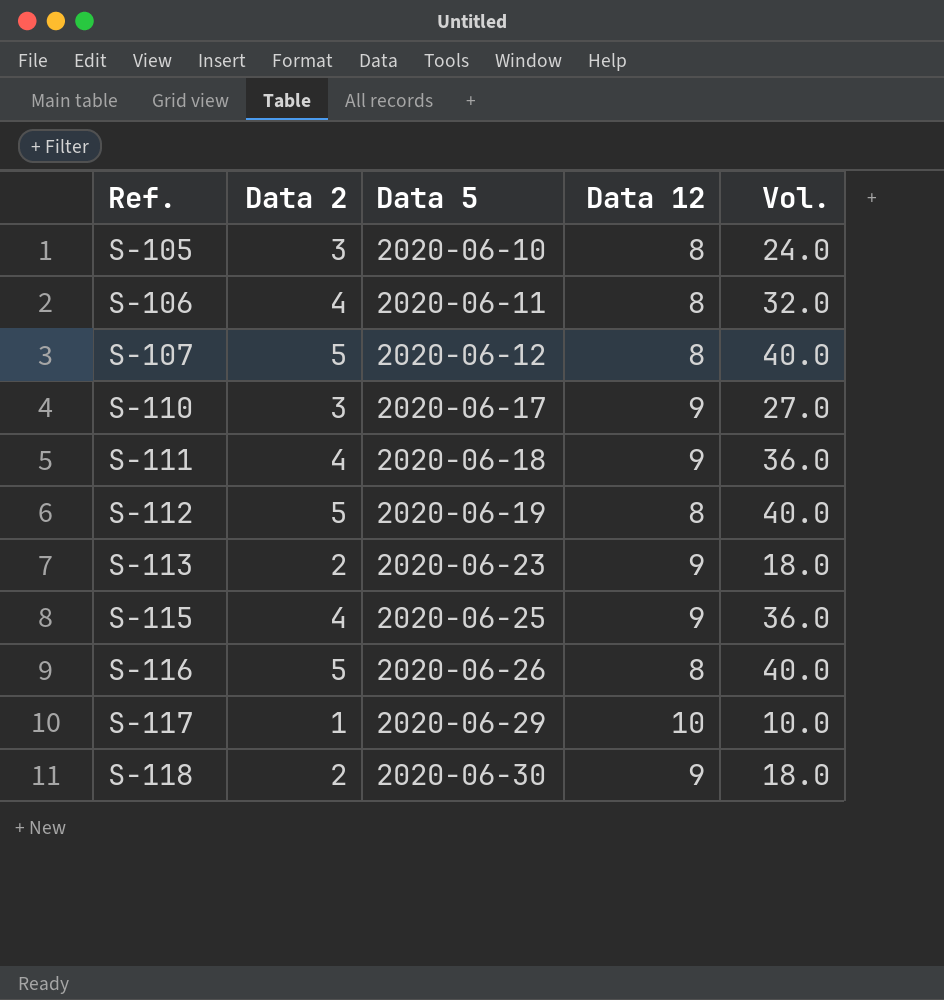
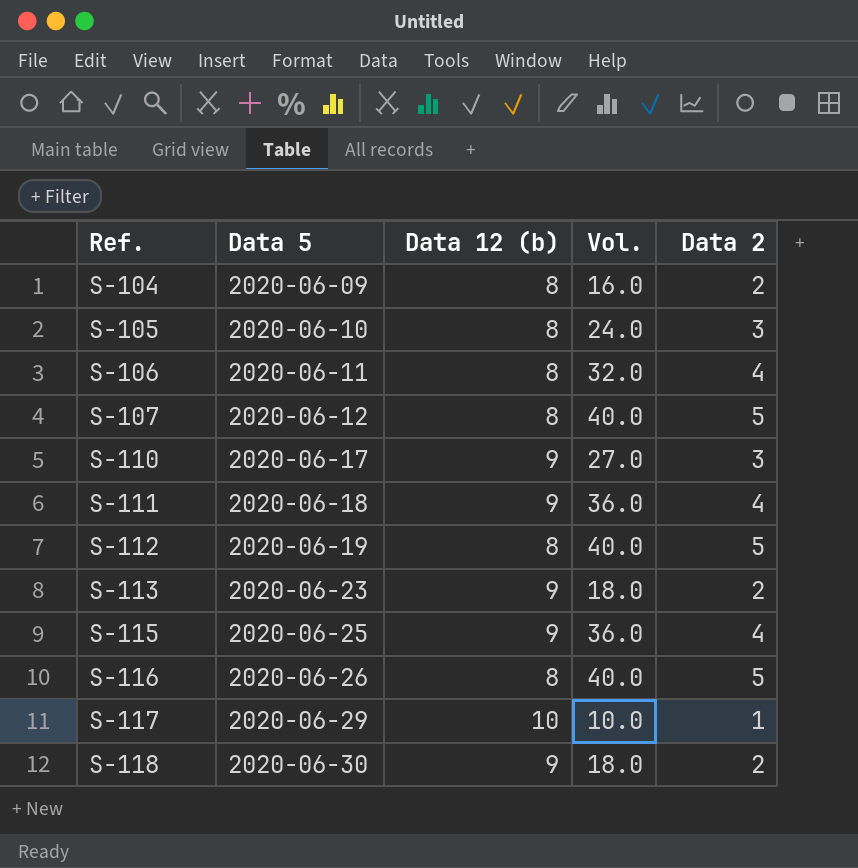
column name: Data 12 -> Data 12 (b)
column Data 2 | position: 2 -> 5
row S-104: none -> 2020-06-09 | 8 | 16.0 | 2

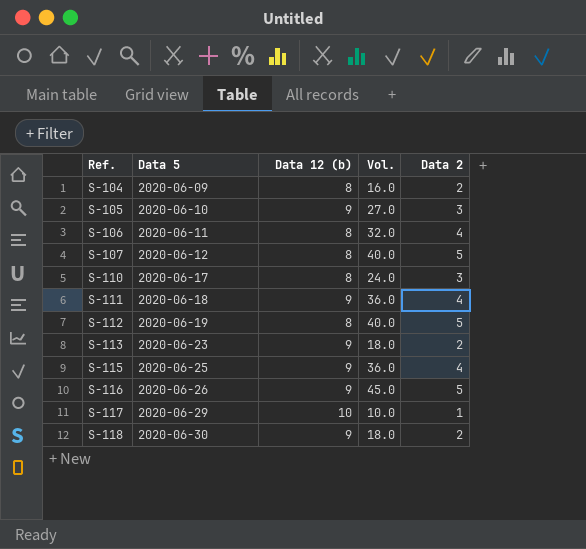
S-105 | Data 12 (b): 8 -> 9
S-105 | Vol.: 24.0 -> 27.0
S-110 | Data 12 (b): 9 -> 8
S-110 | Vol.: 27.0 -> 24.0
S-116 | Data 12 (b): 8 -> 9
S-116 | Vol.: 40.0 -> 45.0

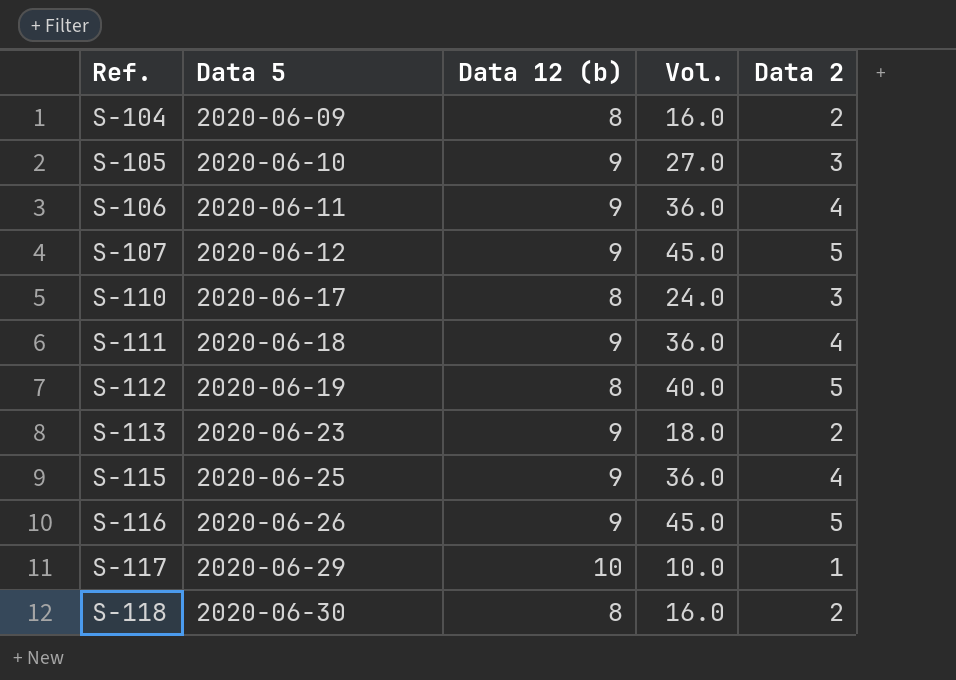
S-106 | Data 12 (b): 8 -> 9
S-106 | Vol.: 32.0 -> 36.0
S-107 | Data 12 (b): 8 -> 9
S-107 | Vol.: 40.0 -> 45.0
S-118 | Data 12 (b): 9 -> 8
S-118 | Vol.: 18.0 -> 16.0

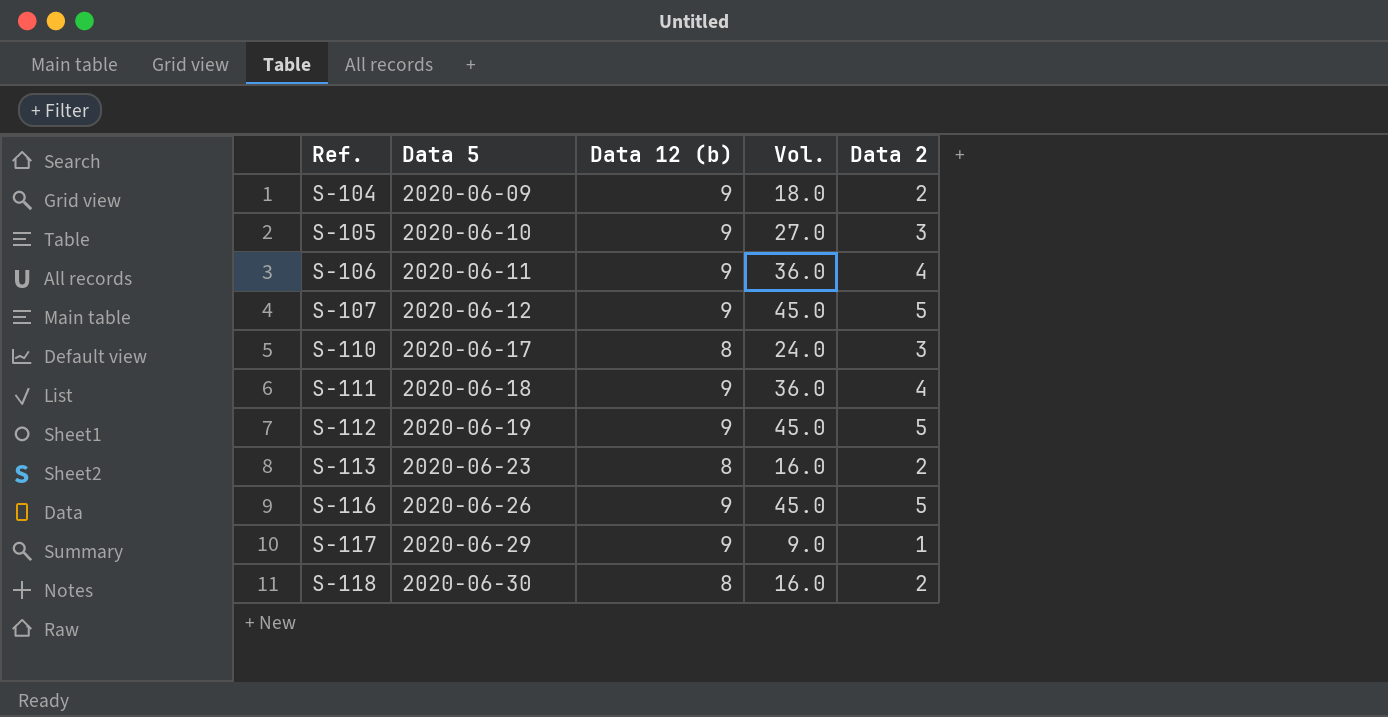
row S-115: 2020-06-25 | 9 | 36.0 | 4 -> none
S-104 | Data 12 (b): 8 -> 9
S-104 | Vol.: 16.0 -> 18.0
S-112 | Data 12 (b): 8 -> 9
S-112 | Vol.: 40.0 -> 45.0
S-113 | Data 12 (b): 9 -> 8
S-113 | Vol.: 18.0 -> 16.0
S-117 | Data 12 (b): 10 -> 9
S-117 | Vol.: 10.0 -> 9.0

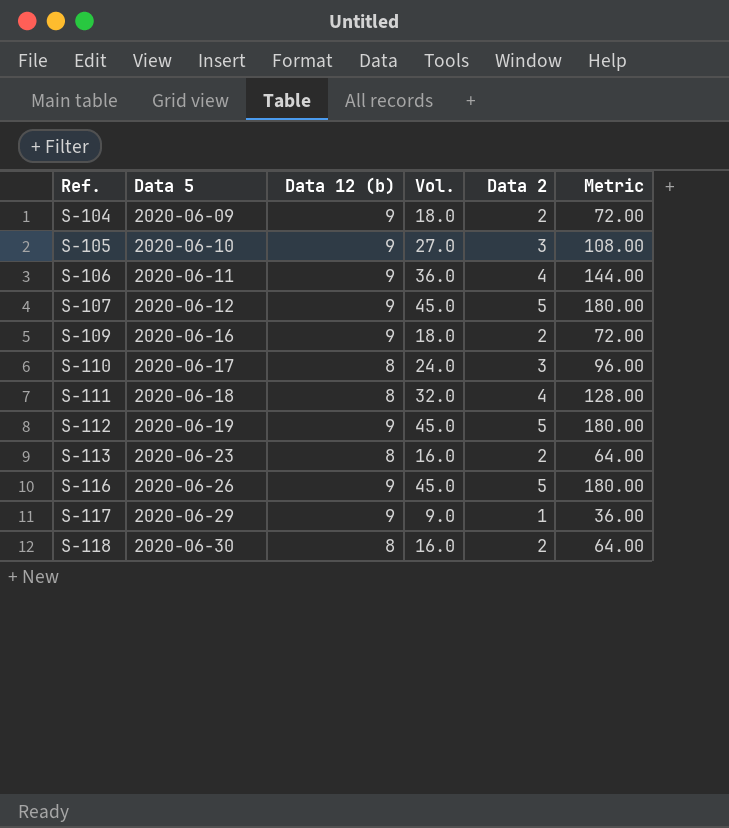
column Metric | formula: none -> [Vol.] * 4
row S-109: none -> 2020-06-16 | 9 | 18.0 | 2 | 72.00
S-111 | Data 12 (b): 9 -> 8
S-111 | Vol.: 36.0 -> 32.0

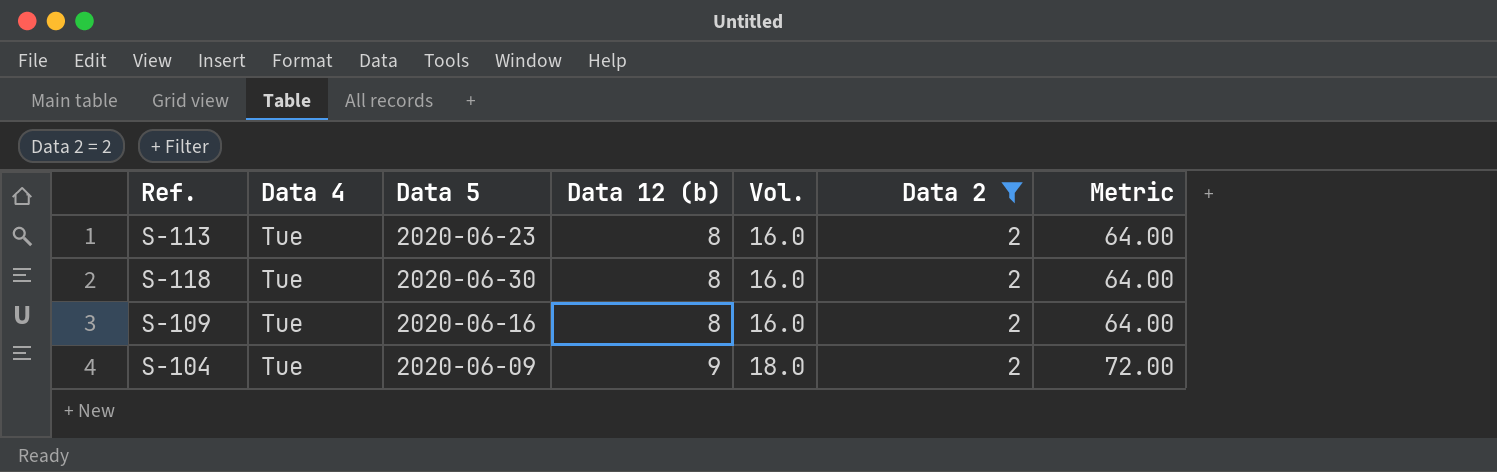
filter: none -> Data 2 = 2
row order: Ref. ascending -> Data 12 (b) ascending
column Data 4 | position: none -> 2
S-109 | Data 12 (b): 9 -> 8
S-109 | Vol.: 18.0 -> 16.0
S-109 | Metric: 72.00 -> 64.00

